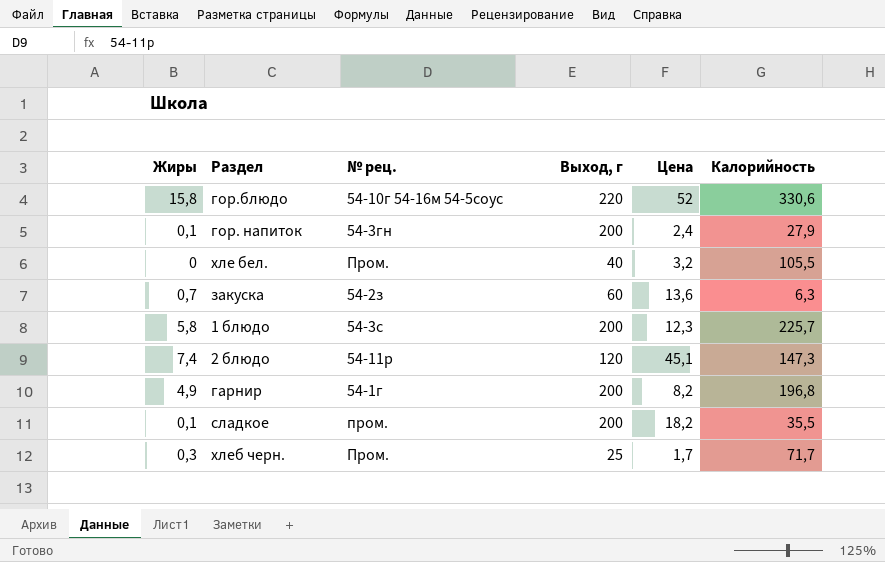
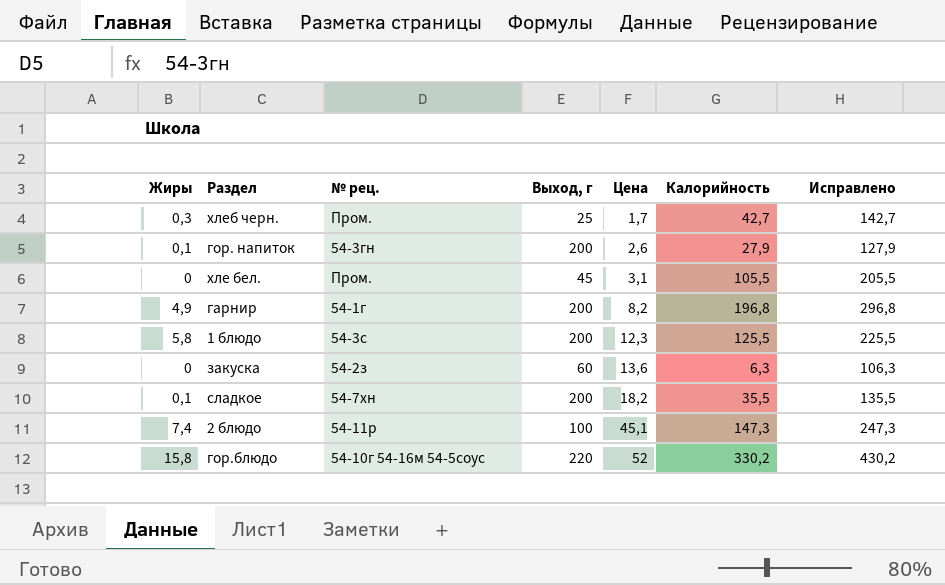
row order: none -> Цена ascending
column Исправлено | formula: none -> [Калорийность] + 100
хлеб черн. | Калорийность: 71,7 -> 42,7
гор. напиток | Цена: 2,4 -> 2,6
хле бел. | Выход, г: 40 -> 45
хле бел. | Цена: 3,2 -> 3,1
1 блюдо | Калорийность: 225,7 -> 125,5
закуска | Жиры: 0,7 -> 0
сладкое | № рец.: пром. -> 54-7хн
2 блюдо | Выход, г: 120 -> 100
гор.блюдо | Калорийность: 330,6 -> 330,2

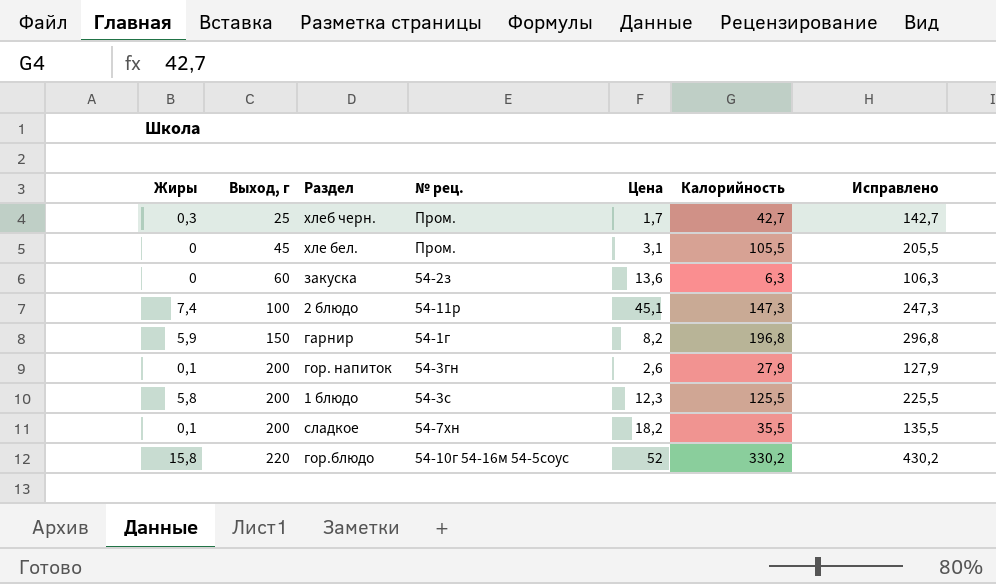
row order: Цена ascending -> Выход, г ascending
column Выход, г | position: 4 -> 2
гарнир | Жиры: 4,9 -> 5,9
гарнир | Выход, г: 200 -> 150

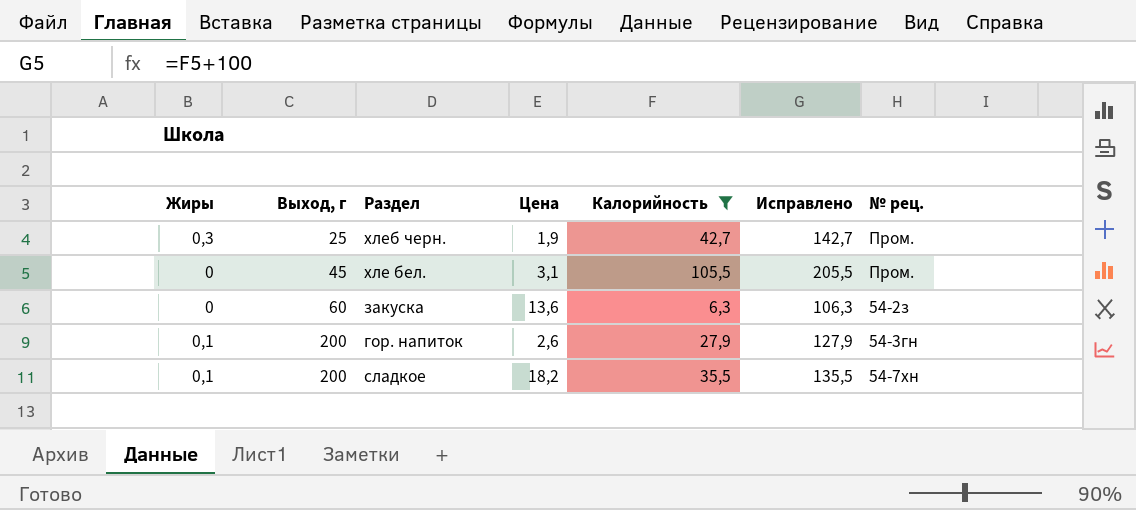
filter: none -> Калорийность <= 105,5
column № рец. | position: 4 -> 7
хлеб черн. | Цена: 1,7 -> 1,9

